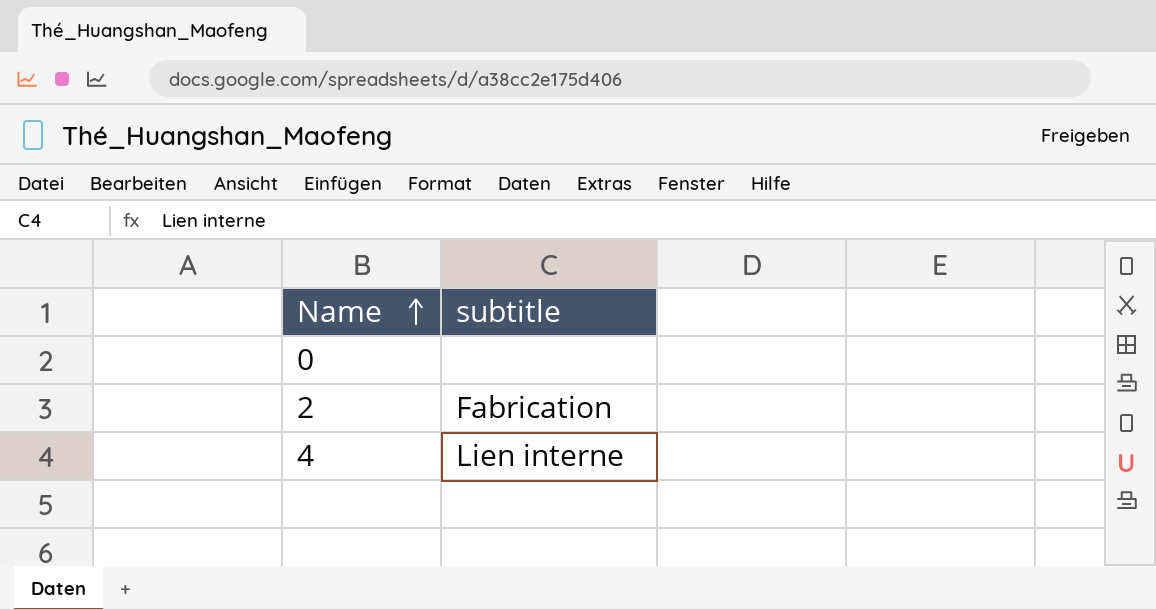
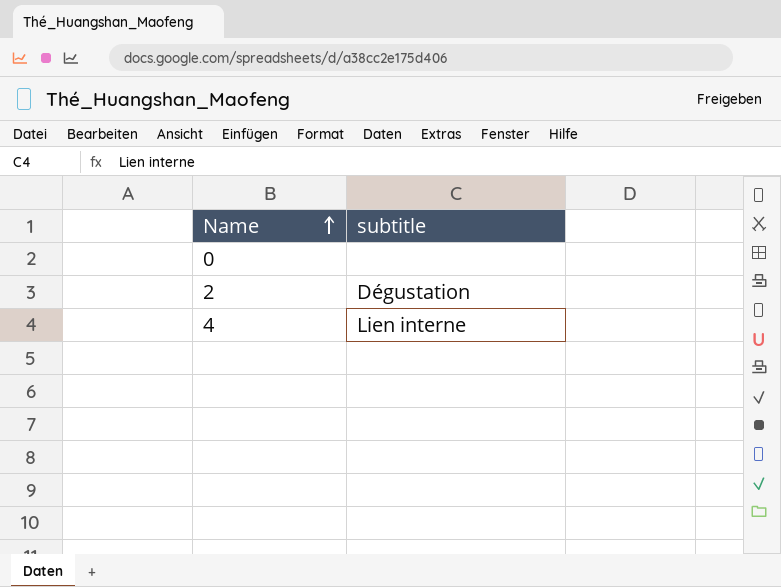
2 | subtitle: Fabrication -> Dégustation

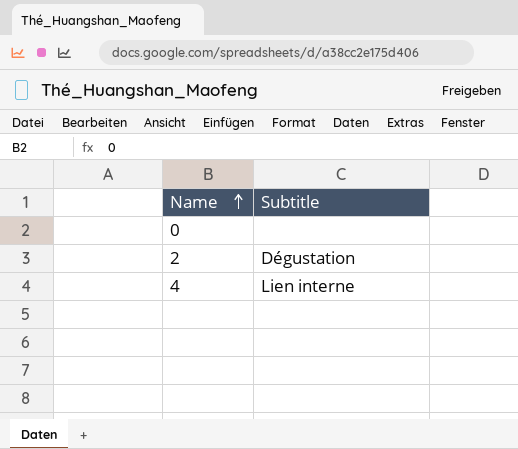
column name: subtitle -> Subtitle

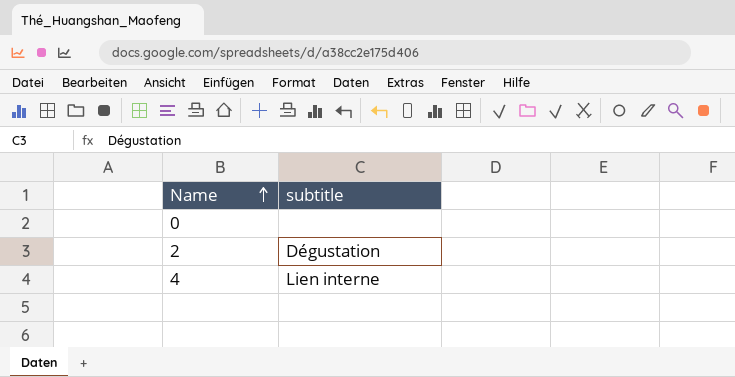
column name: Subtitle -> subtitle

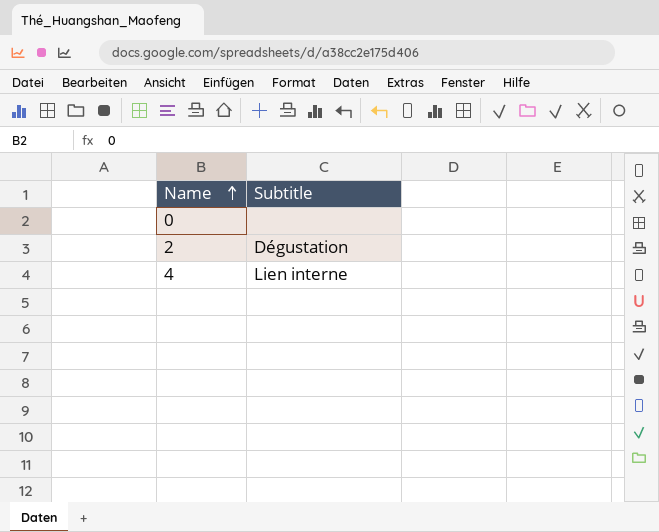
column name: subtitle -> Subtitle

